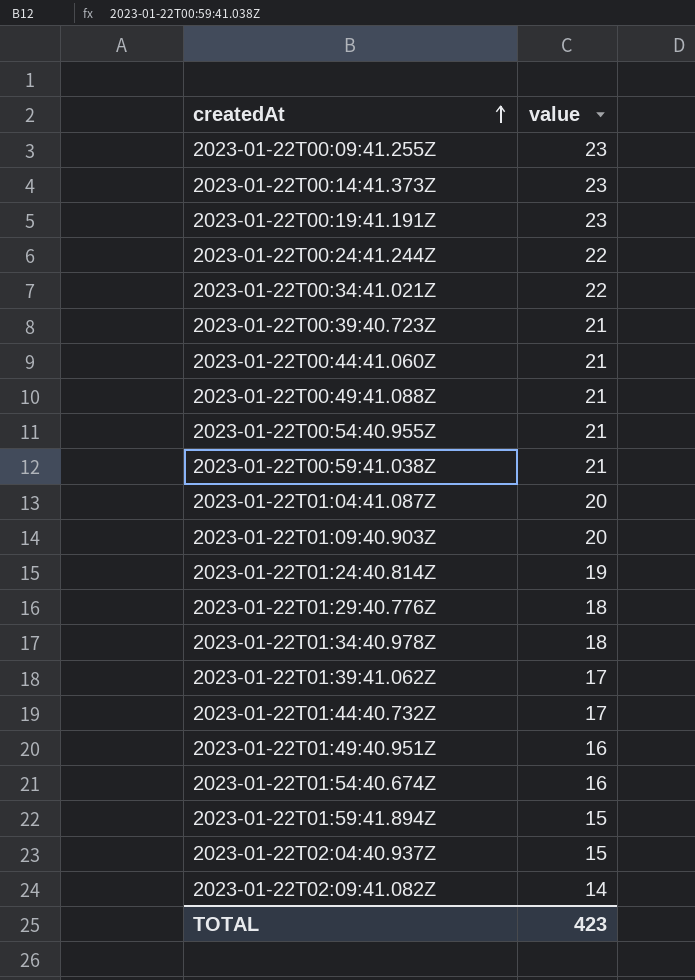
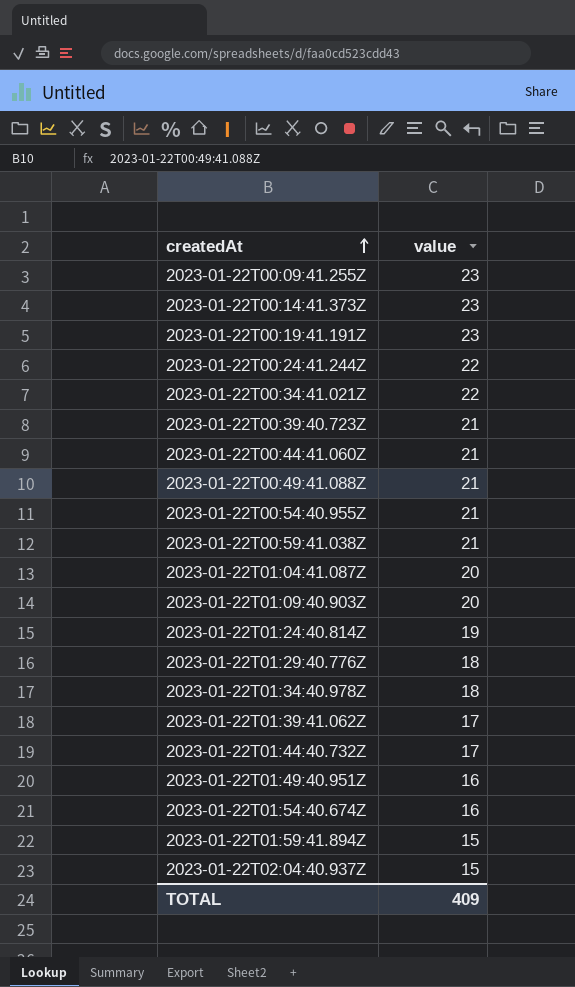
row 2023-01-22T02:09:41.082Z: 14 -> none
TOTAL | value: 423 -> 409

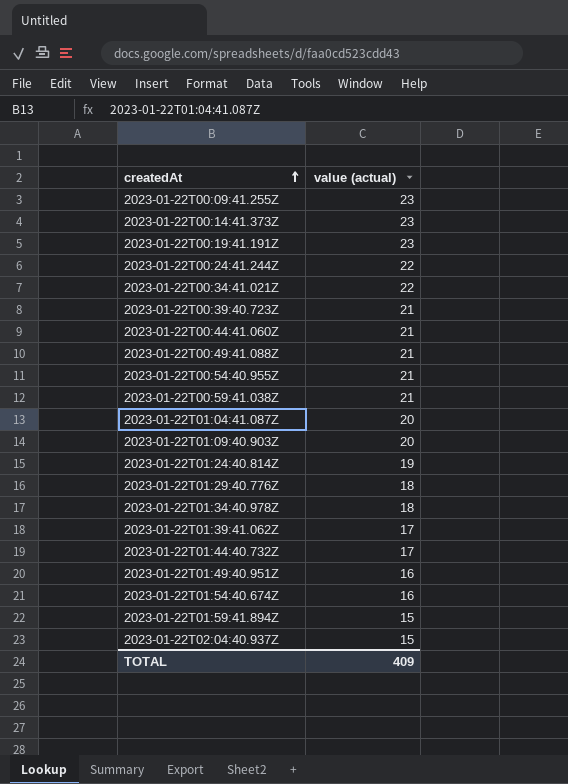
column name: value -> value (actual)

